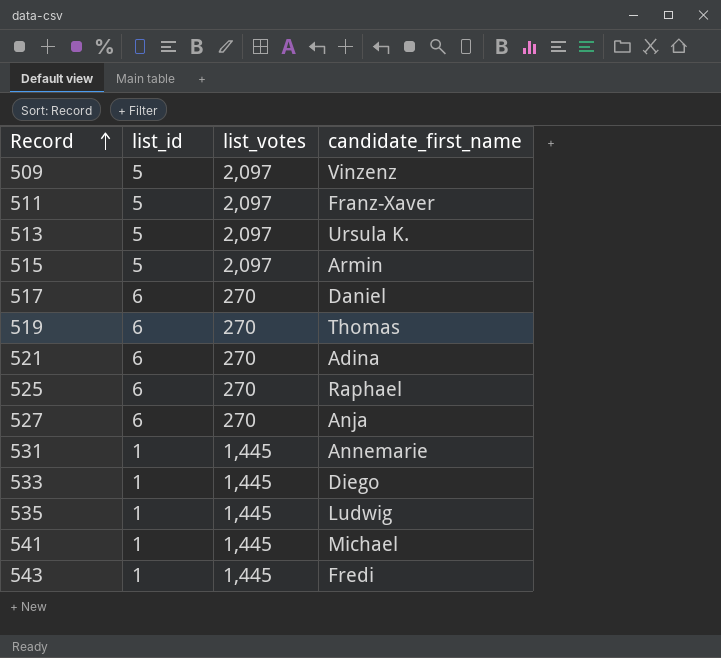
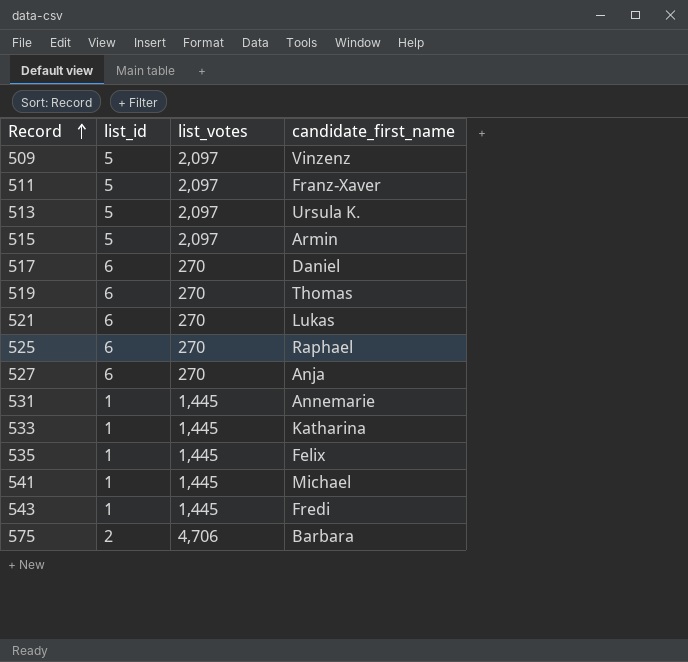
521 | candidate_first_name: Adina -> Lukas
533 | candidate_first_name: Diego -> Katharina
535 | candidate_first_name: Ludwig -> Felix
row 575: none -> 2 | 4,706 | Barbara

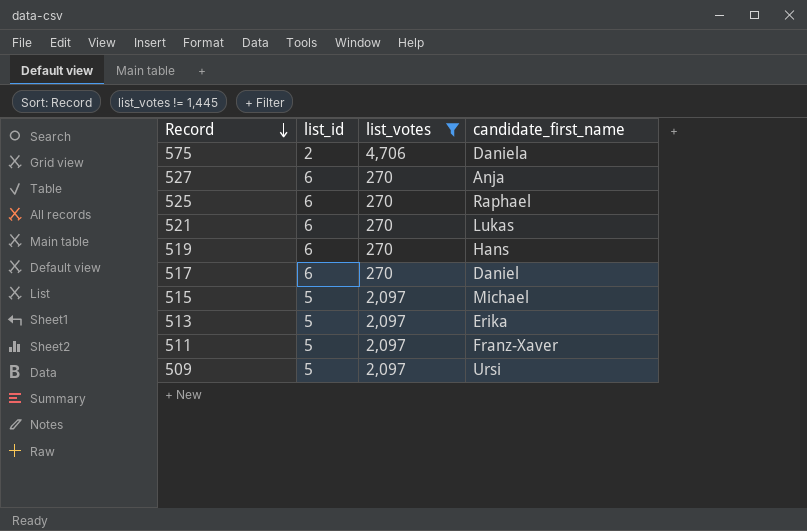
filter: none -> list_votes != 1,445
row order: Record ascending -> Record descending
575 | candidate_first_name: Barbara -> Daniela
519 | candidate_first_name: Thomas -> Hans
515 | candidate_first_name: Armin -> Michael
513 | candidate_first_name: Ursula K. -> Erika
509 | candidate_first_name: Vinzenz -> Ursi

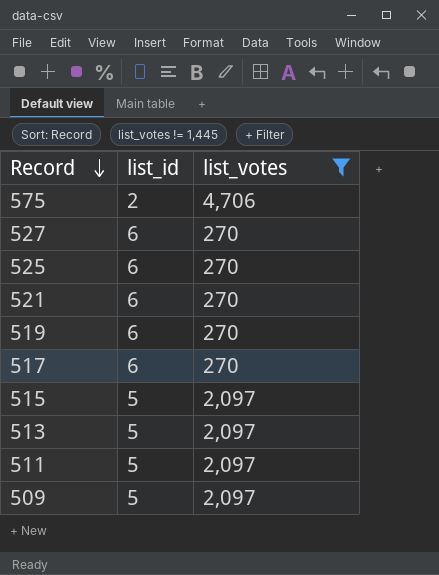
column candidate_first_name | position: 4 -> none

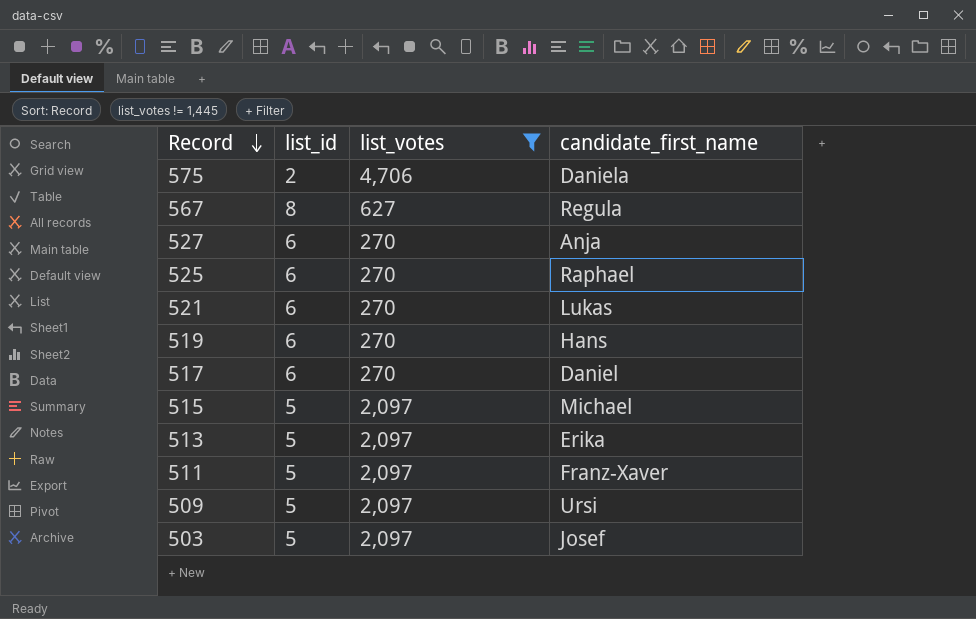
column candidate_first_name | position: none -> 4
row 567: none -> 8 | 627 | Regula
row 503: none -> 5 | 2,097 | Josef

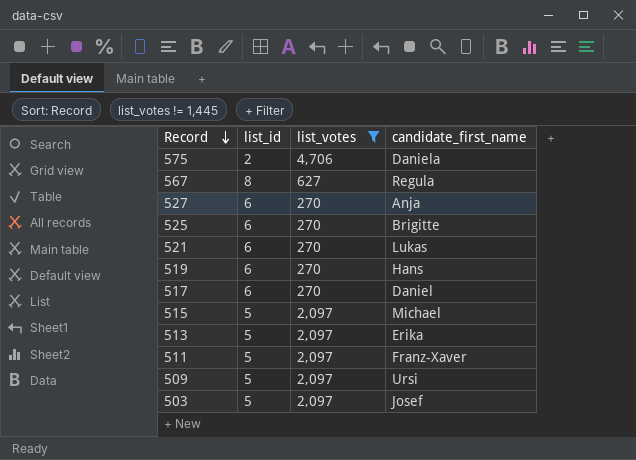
525 | candidate_first_name: Raphael -> Brigitte

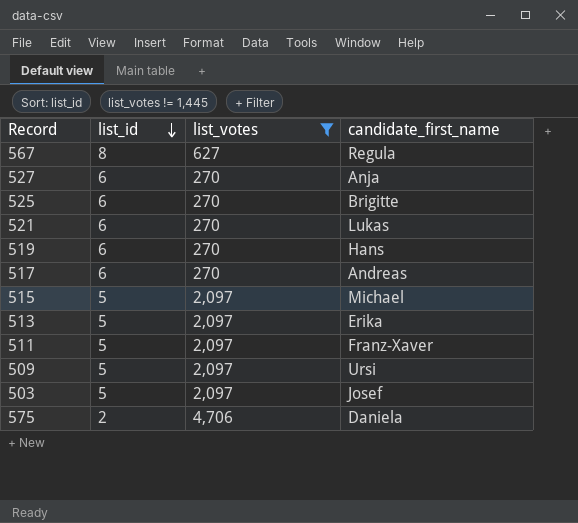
row order: Record descending -> list_id descending
517 | candidate_first_name: Daniel -> Andreas

